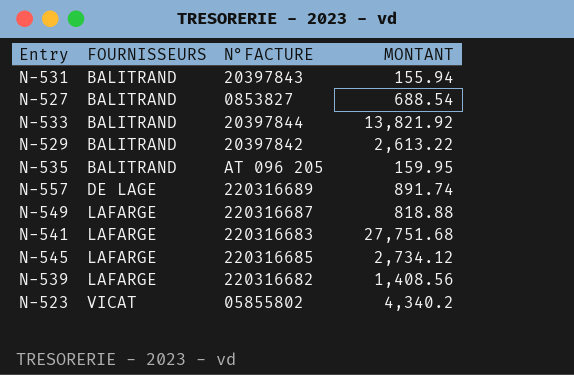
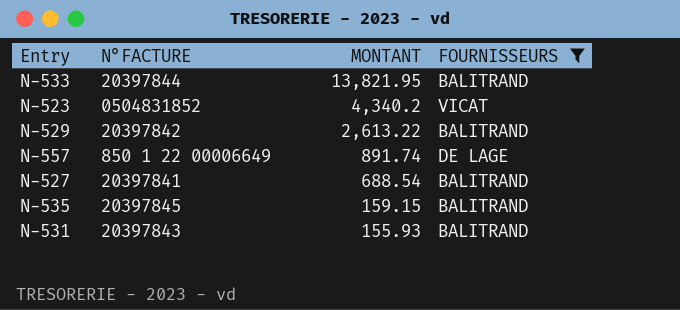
filter: none -> FOURNISSEURS != LAFARGE
row order: FOURNISSEURS ascending -> MONTANT descending
column FOURNISSEURS | position: 2 -> 4
N-533 | MONTANT: 13,821.92 -> 13,821.95
N-523 | N°FACTURE: 05855802 -> 0504831852
N-557 | N°FACTURE: 220316689 -> 850 1 22 00006649
N-527 | N°FACTURE: 0853827 -> 20397841
N-535 | N°FACTURE: AT 096 205 -> 20397845
N-535 | MONTANT: 159.95 -> 159.15
N-531 | MONTANT: 155.94 -> 155.93

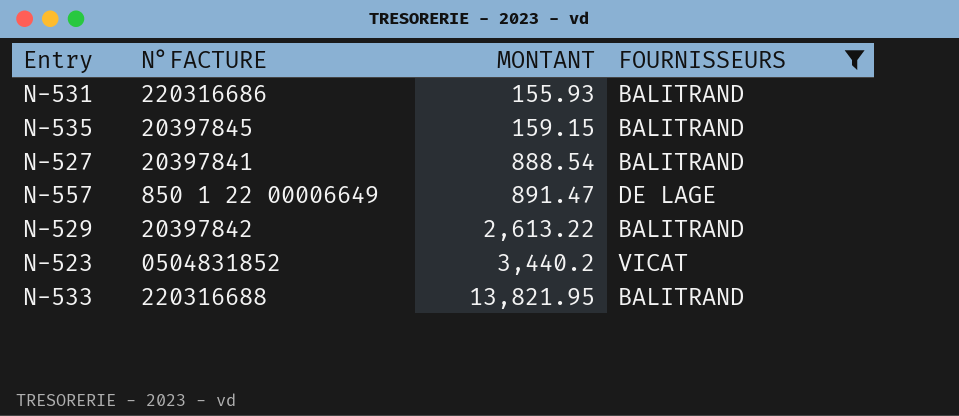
row order: MONTANT descending -> MONTANT ascending
N-531 | N°FACTURE: 20397843 -> 220316686
N-527 | MONTANT: 688.54 -> 888.54
N-557 | MONTANT: 891.74 -> 891.47
N-523 | MONTANT: 4,340.2 -> 3,440.2
N-533 | N°FACTURE: 20397844 -> 220316688

